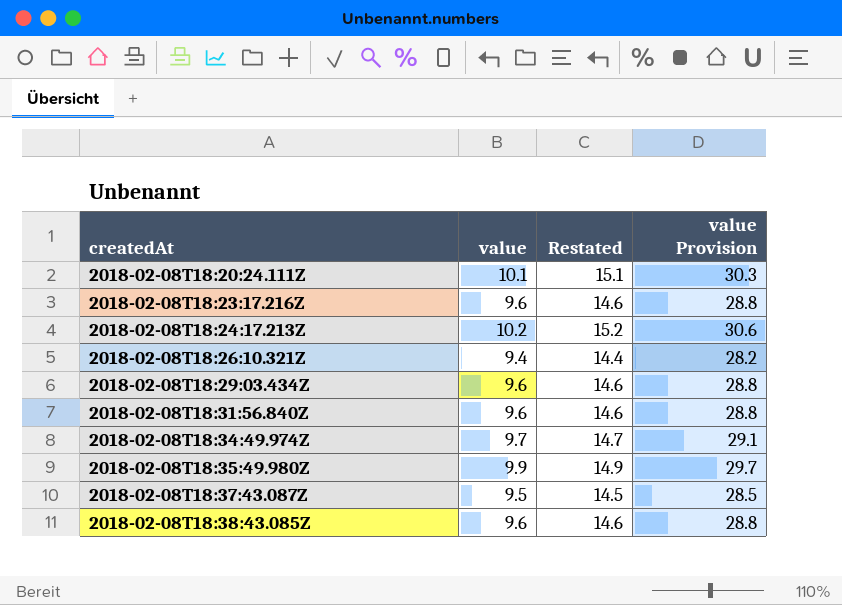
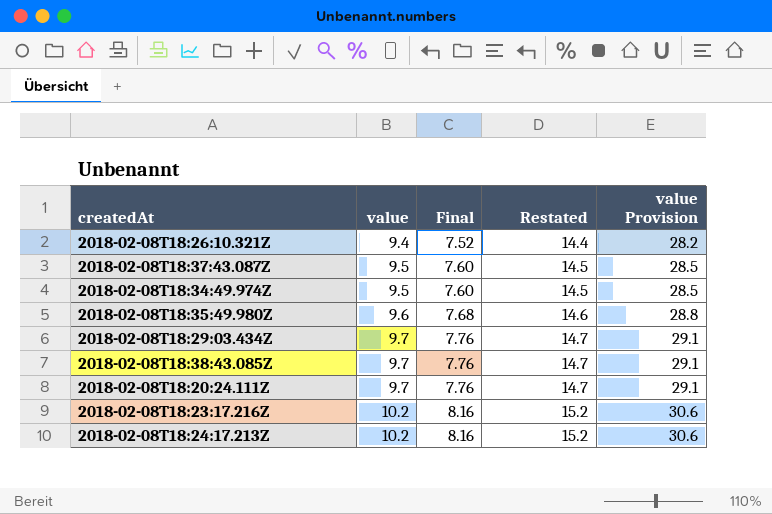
row order: createdAt ascending -> value ascending
column Final | formula: none -> [value] * 0.8
row 2018-02-08T18:31:56.840Z: 9.6 | 14.6 | 28.8 -> none
2018-02-08T18:34:49.974Z | value: 9.7 -> 9.5
2018-02-08T18:34:49.974Z | Restated: 14.7 -> 14.5
2018-02-08T18:34:49.974Z | value Provision: 29.1 -> 28.5
2018-02-08T18:35:49.980Z | value: 9.9 -> 9.6
2018-02-08T18:35:49.980Z | Restated: 14.9 -> 14.6
2018-02-08T18:35:49.980Z | value Provision: 29.7 -> 28.8
2018-02-08T18:29:03.434Z | value: 9.6 -> 9.7
2018-02-08T18:29:03.434Z | Restated: 14.6 -> 14.7
2018-02-08T18:29:03.434Z | value Provision: 28.8 -> 29.1
2018-02-08T18:38:43.085Z | value: 9.6 -> 9.7
2018-02-08T18:38:43.085Z | Restated: 14.6 -> 14.7
2018-02-08T18:38:43.085Z | value Provision: 28.8 -> 29.1
2018-02-08T18:20:24.111Z | value: 10.1 -> 9.7
2018-02-08T18:20:24.111Z | Restated: 15.1 -> 14.7
2018-02-08T18:20:24.111Z | value Provision: 30.3 -> 29.1
2018-02-08T18:23:17.216Z | value: 9.6 -> 10.2
2018-02-08T18:23:17.216Z | Restated: 14.6 -> 15.2
2018-02-08T18:23:17.216Z | value Provision: 28.8 -> 30.6

